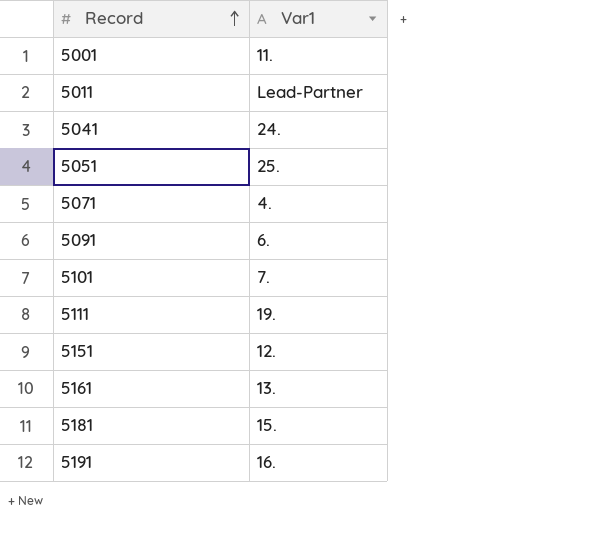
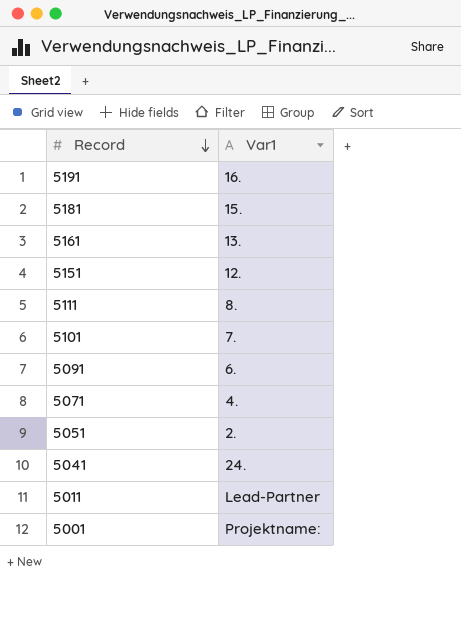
row order: Record ascending -> Record descending
5111 | Var1: 19. -> 8.
5051 | Var1: 25. -> 2.
5001 | Var1: 11. -> Projektname:

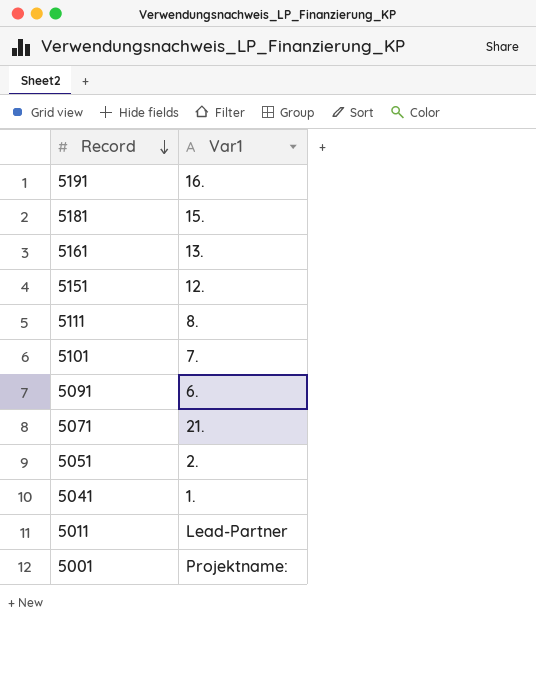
5071 | Var1: 4. -> 21.
5041 | Var1: 24. -> 1.

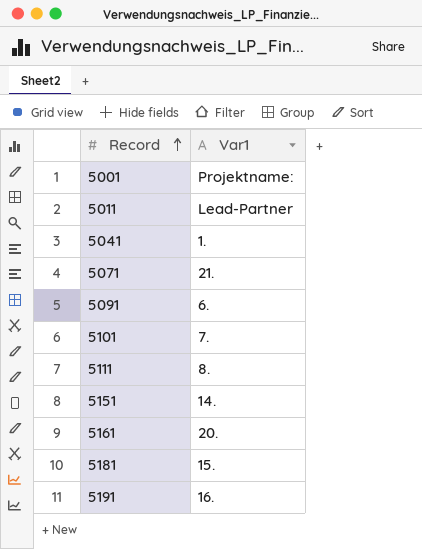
row order: Record descending -> Record ascending
row 5051: 2. -> none
5151 | Var1: 12. -> 14.
5161 | Var1: 13. -> 20.

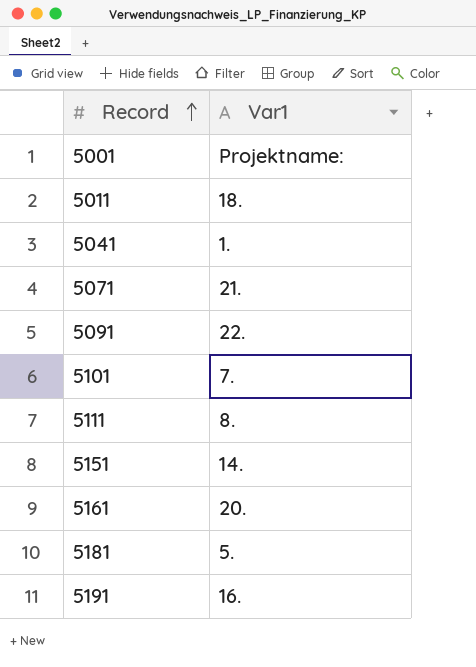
5011 | Var1: Lead-Partner -> 18.
5091 | Var1: 6. -> 22.
5181 | Var1: 15. -> 5.

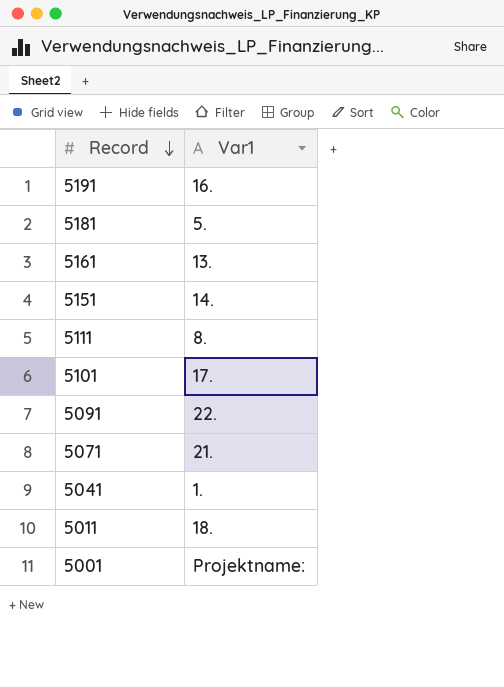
row order: Record ascending -> Record descending
5161 | Var1: 20. -> 13.
5101 | Var1: 7. -> 17.

